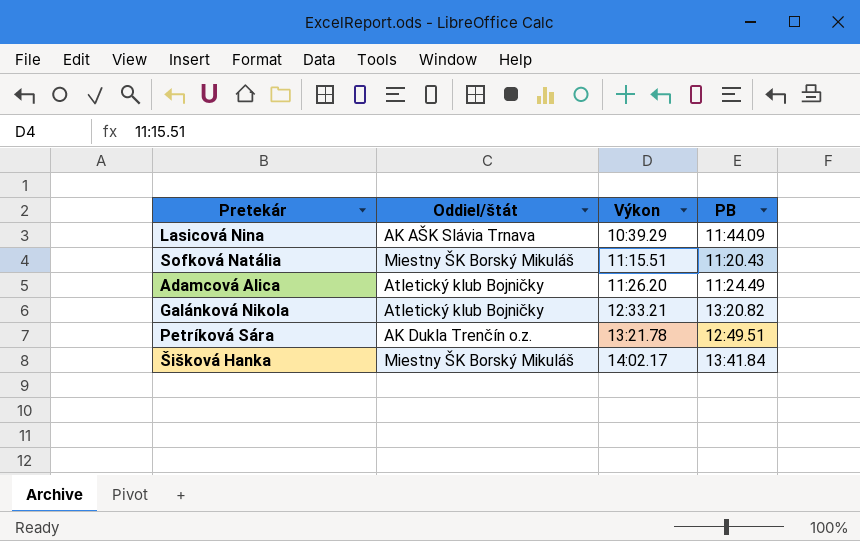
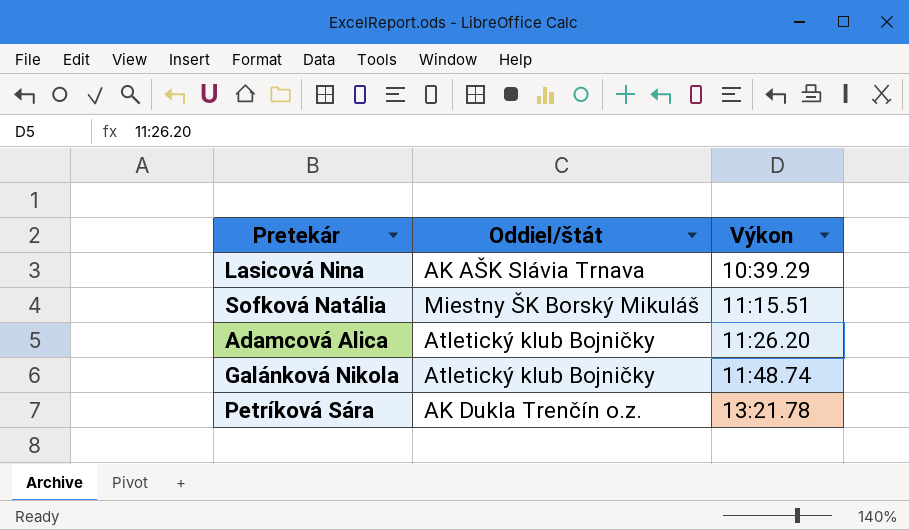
column PB | position: 4 -> none
row Šišková Hanka: Miestny ŠK Borský Mikuláš | 14:02.17 | 13:41.84 -> none
Galánková Nikola | Výkon: 12:33.21 -> 11:48.74

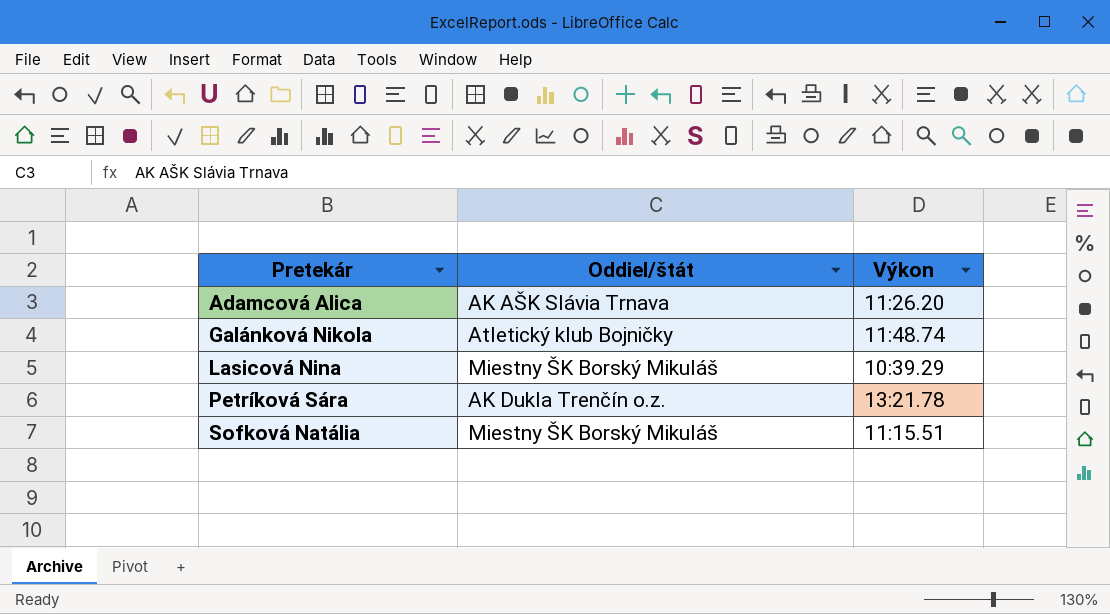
row order: Výkon ascending -> Pretekár ascending
Adamcová Alica | Oddiel/štát: Atletický klub Bojničky -> AK AŠK Slávia Trnava
Lasicová Nina | Oddiel/štát: AK AŠK Slávia Trnava -> Miestny ŠK Borský Mikuláš

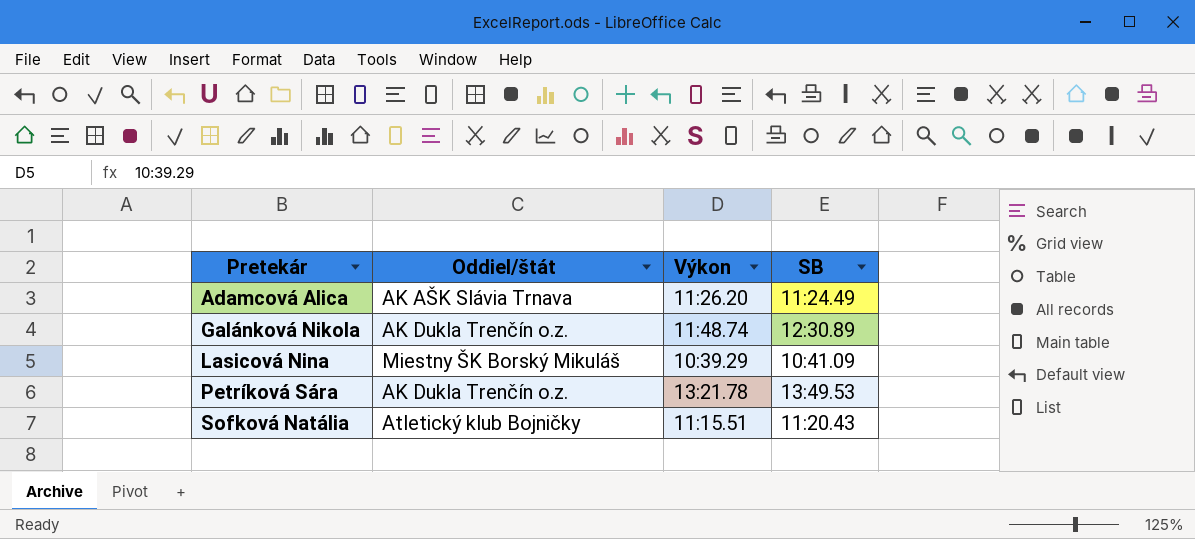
column SB | position: none -> 4
Galánková Nikola | Oddiel/štát: Atletický klub Bojničky -> AK Dukla Trenčín o.z.
Sofková Natália | Oddiel/štát: Miestny ŠK Borský Mikuláš -> Atletický klub Bojničky

